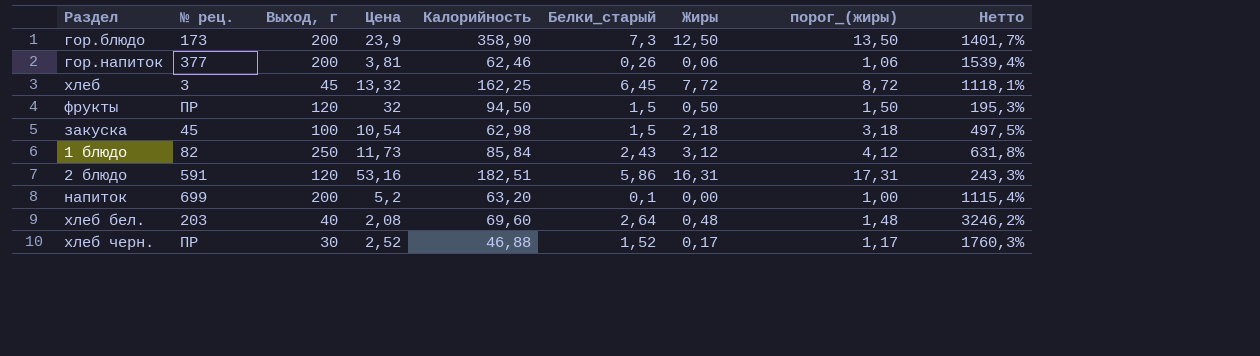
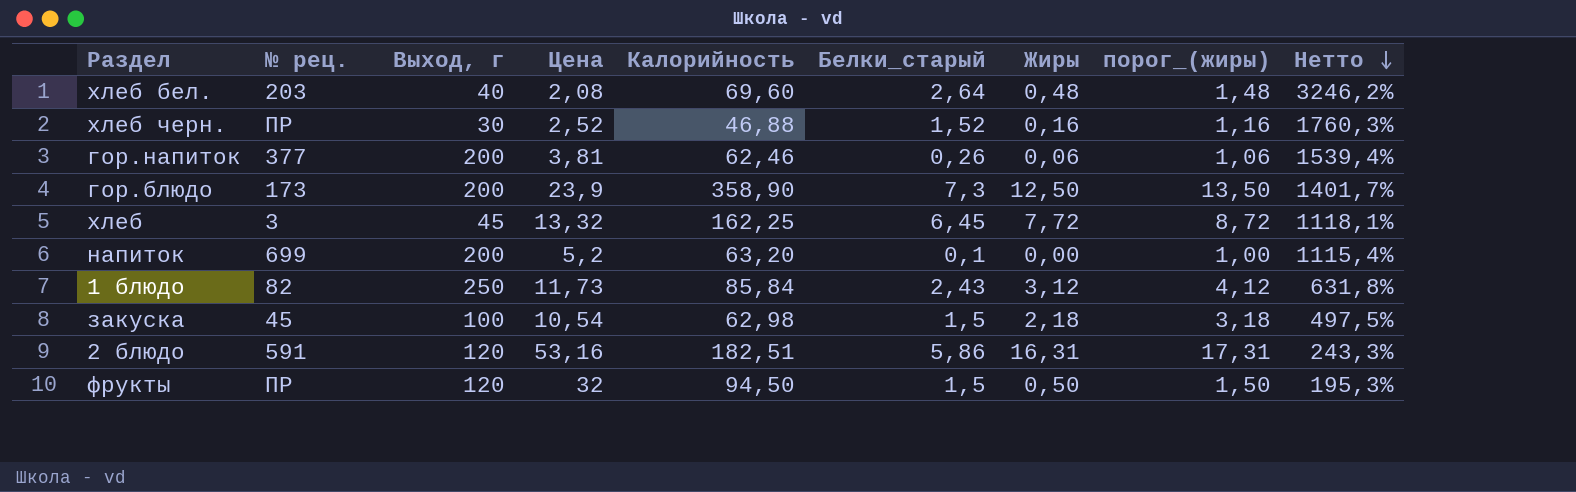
row order: none -> Нетто descending
хлеб черн. | Жиры: 0,17 -> 0,16
хлеб черн. | порог_(жиры): 1,17 -> 1,16

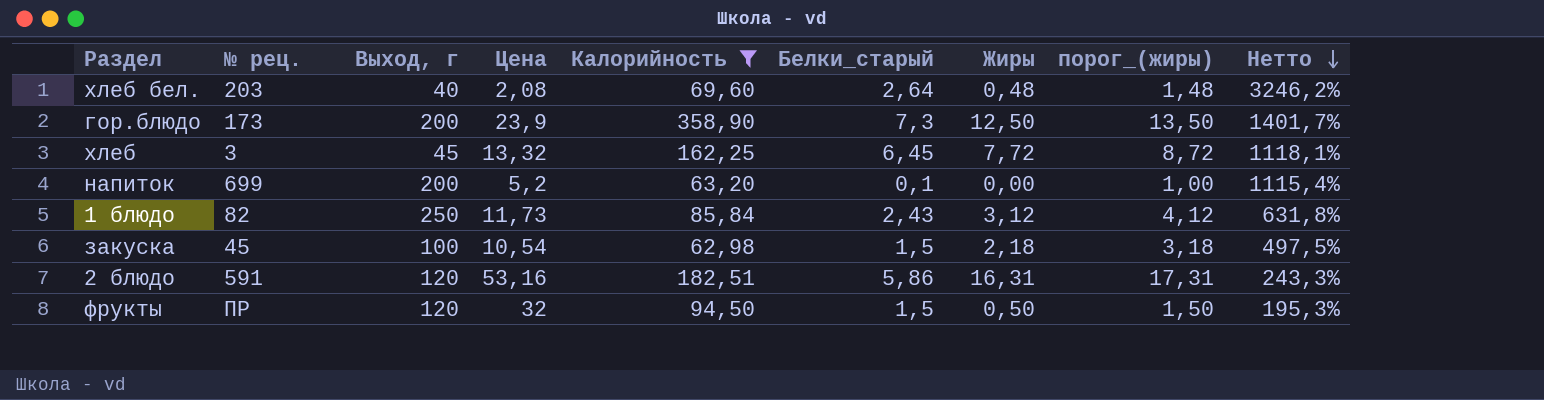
filter: none -> Калорийность >= 62,98

